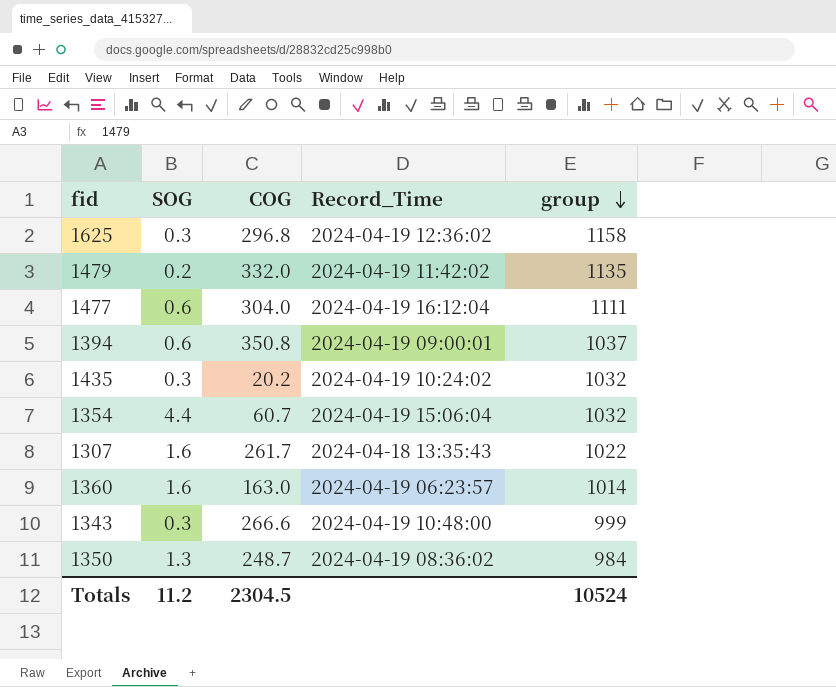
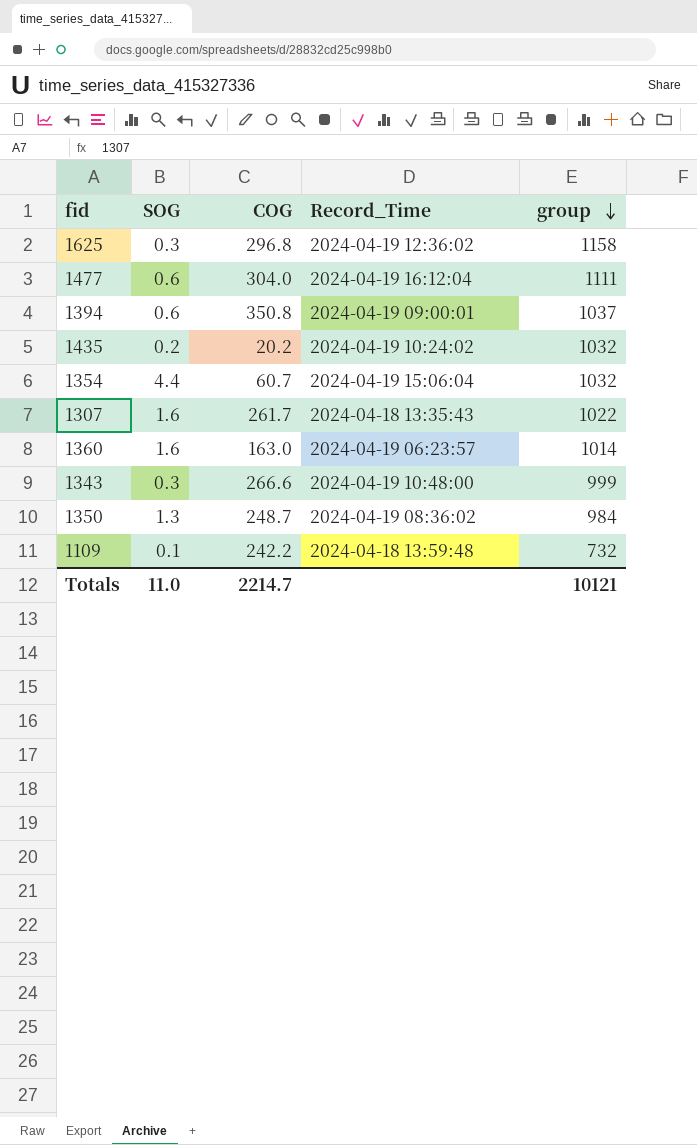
row 1479: 0.2 | 332.0 | 2024-04-19 11:42:02 | 1135 -> none
1435 | SOG: 0.3 -> 0.2
row 1109: none -> 0.1 | 242.2 | 2024-04-18 13:59:48 | 732
Totals | SOG: 11.2 -> 11.0
Totals | COG: 2304.5 -> 2214.7
Totals | group: 10524 -> 10121

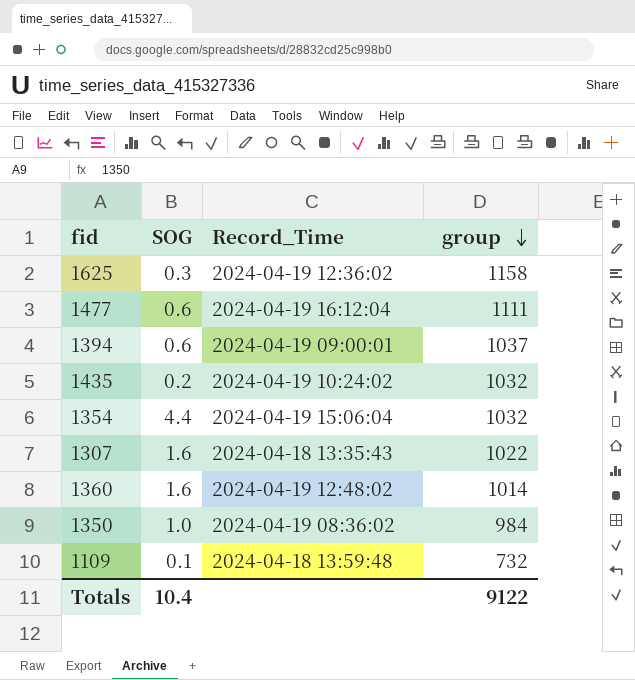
column COG | position: 3 -> none
row 1343: 0.3 | 266.6 | 2024-04-19 10:48:00 | 999 -> none
1360 | Record_Time: 2024-04-19 06:23:57 -> 2024-04-19 12:48:02
1350 | SOG: 1.3 -> 1.0
Totals | SOG: 11.0 -> 10.4
Totals | group: 10121 -> 9122

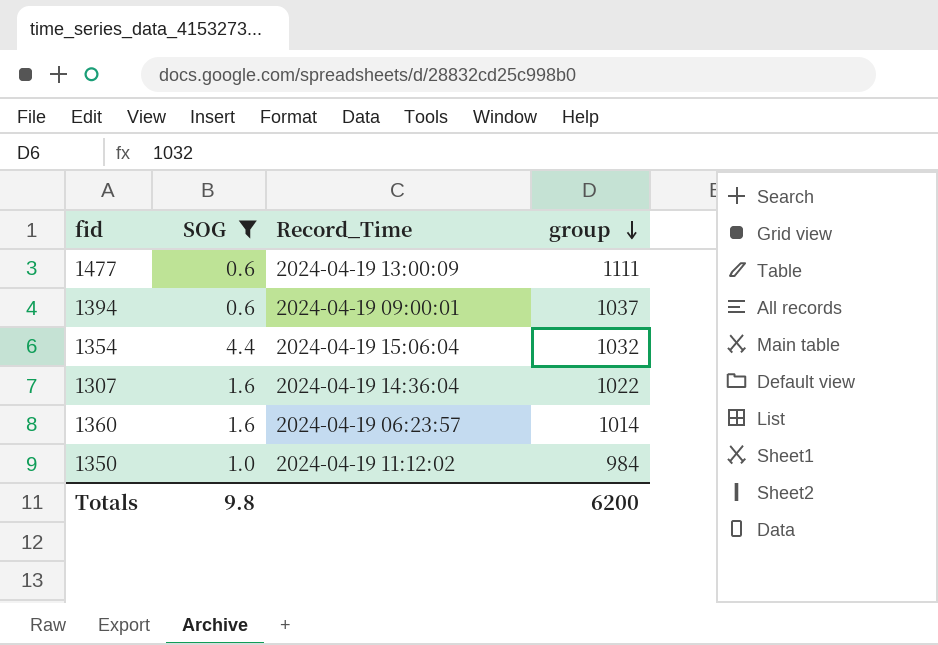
filter: none -> SOG >= 0.6
1477 | Record_Time: 2024-04-19 16:12:04 -> 2024-04-19 13:00:09
1307 | Record_Time: 2024-04-18 13:35:43 -> 2024-04-19 14:36:04
1360 | Record_Time: 2024-04-19 12:48:02 -> 2024-04-19 06:23:57
1350 | Record_Time: 2024-04-19 08:36:02 -> 2024-04-19 11:12:02
Totals | SOG: 10.4 -> 9.8
Totals | group: 9122 -> 6200

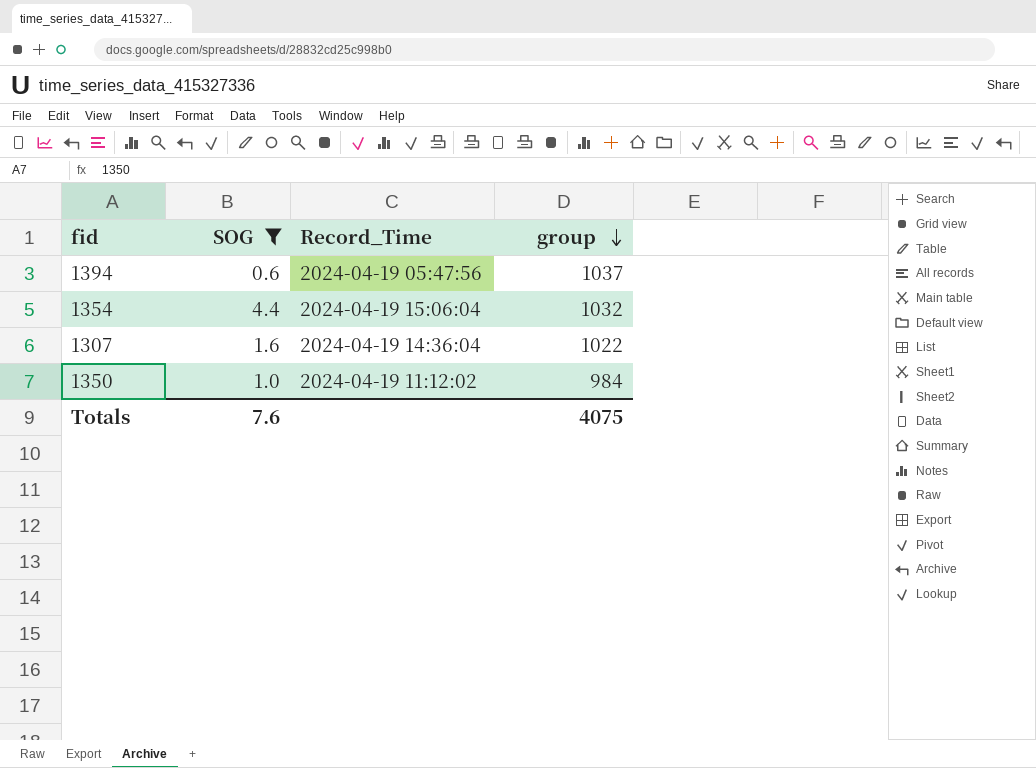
row 1477: 0.6 | 2024-04-19 13:00:09 | 1111 -> none
row 1360: 1.6 | 2024-04-19 06:23:57 | 1014 -> none
1394 | Record_Time: 2024-04-19 09:00:01 -> 2024-04-19 05:47:56
Totals | SOG: 9.8 -> 7.6
Totals | group: 6200 -> 4075

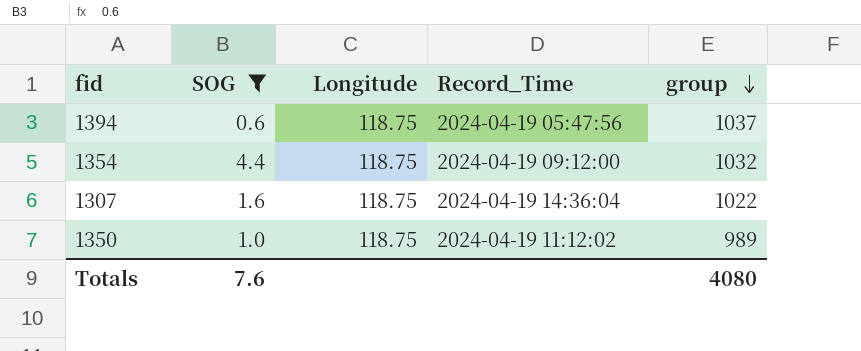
column Longitude | position: none -> 3
1354 | Record_Time: 2024-04-19 15:06:04 -> 2024-04-19 09:12:00
1350 | group: 984 -> 989
Totals | group: 4075 -> 4080

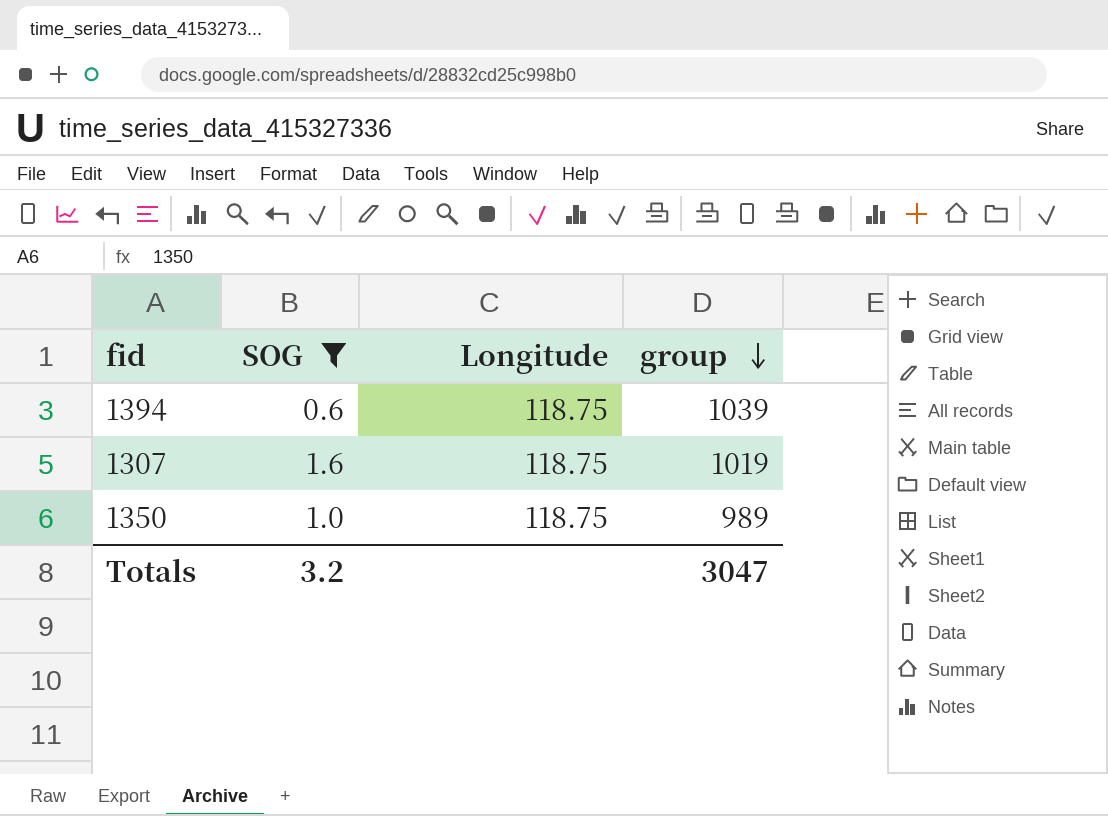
column Record_Time | position: 4 -> none
row 1354: 4.4 | 118.75 | 2024-04-19 09:12:00 | 1032 -> none
1394 | group: 1037 -> 1039
1307 | group: 1022 -> 1019
Totals | SOG: 7.6 -> 3.2
Totals | group: 4080 -> 3047

